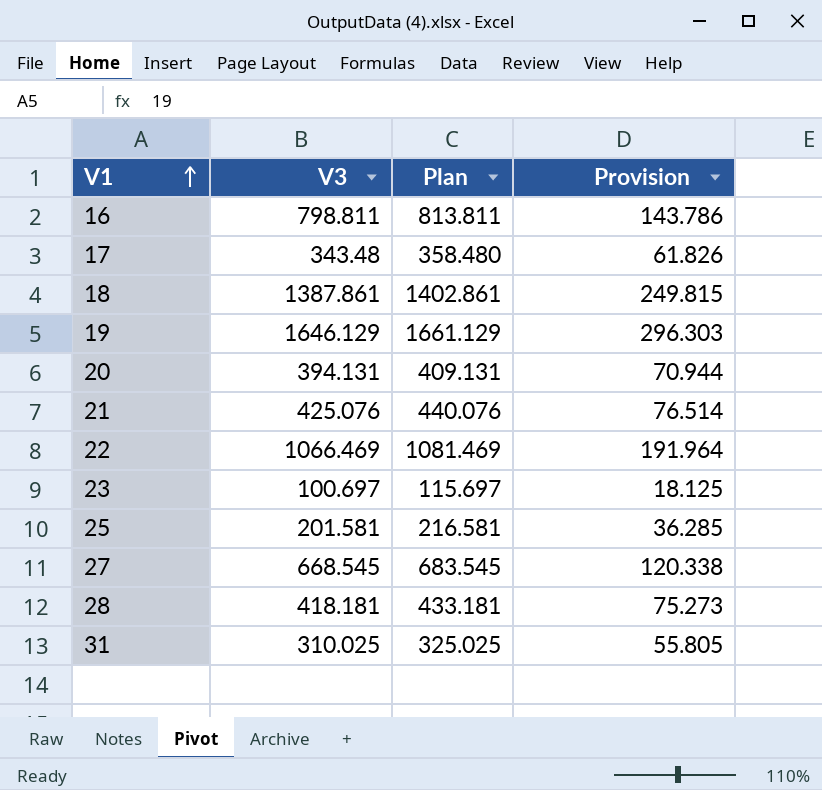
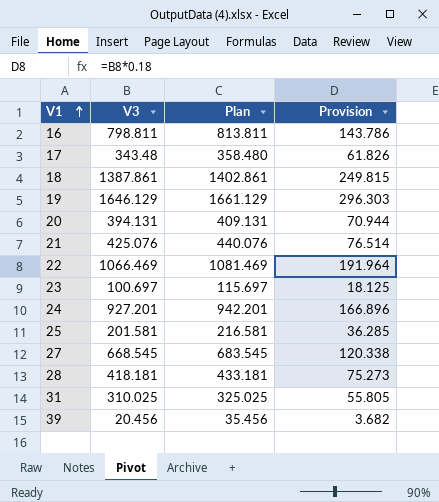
row 24: none -> 927.201 | 942.201 | 166.896
row 39: none -> 20.456 | 35.456 | 3.682

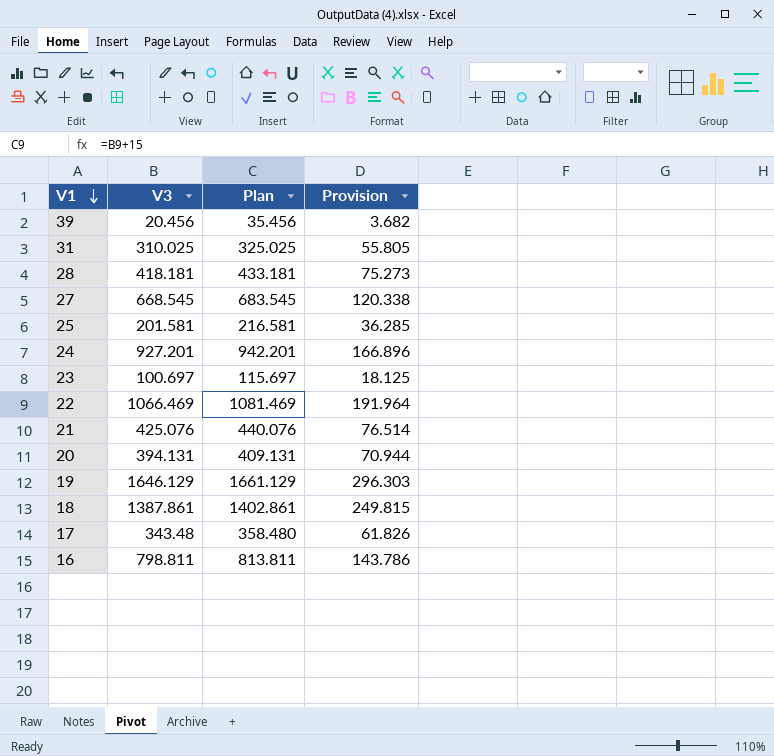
row order: V1 ascending -> V1 descending

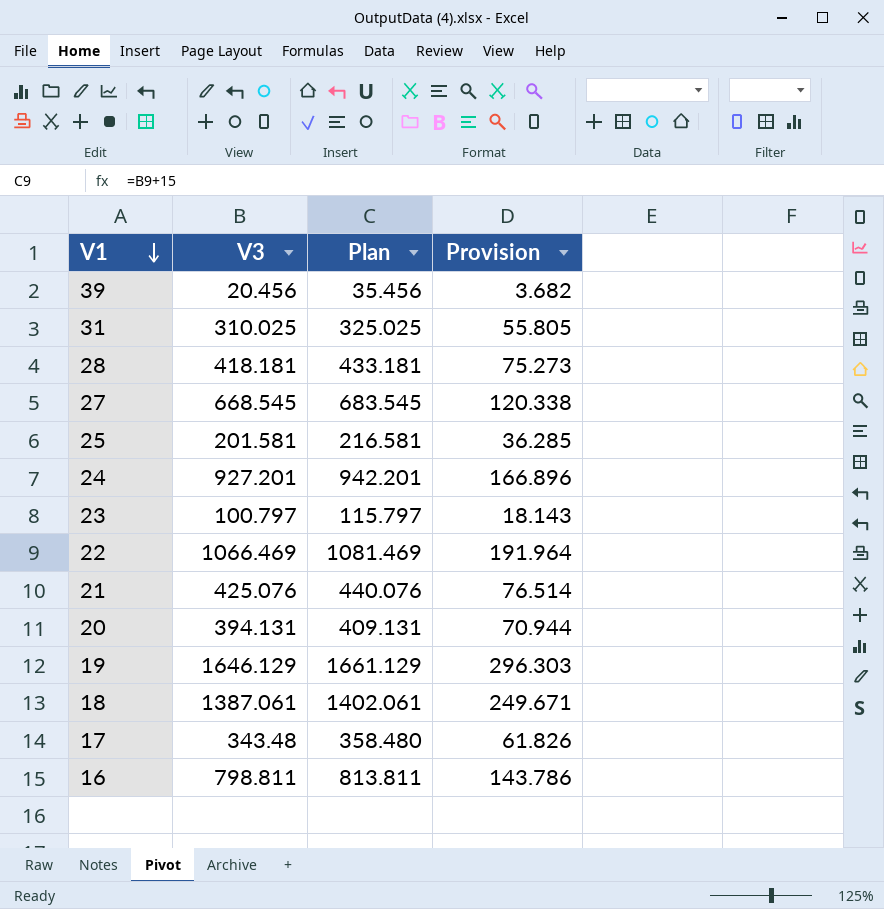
23 | V3: 100.697 -> 100.797
23 | Plan: 115.697 -> 115.797
23 | Provision: 18.125 -> 18.143
18 | V3: 1387.861 -> 1387.061
18 | Plan: 1402.861 -> 1402.061
18 | Provision: 249.815 -> 249.671

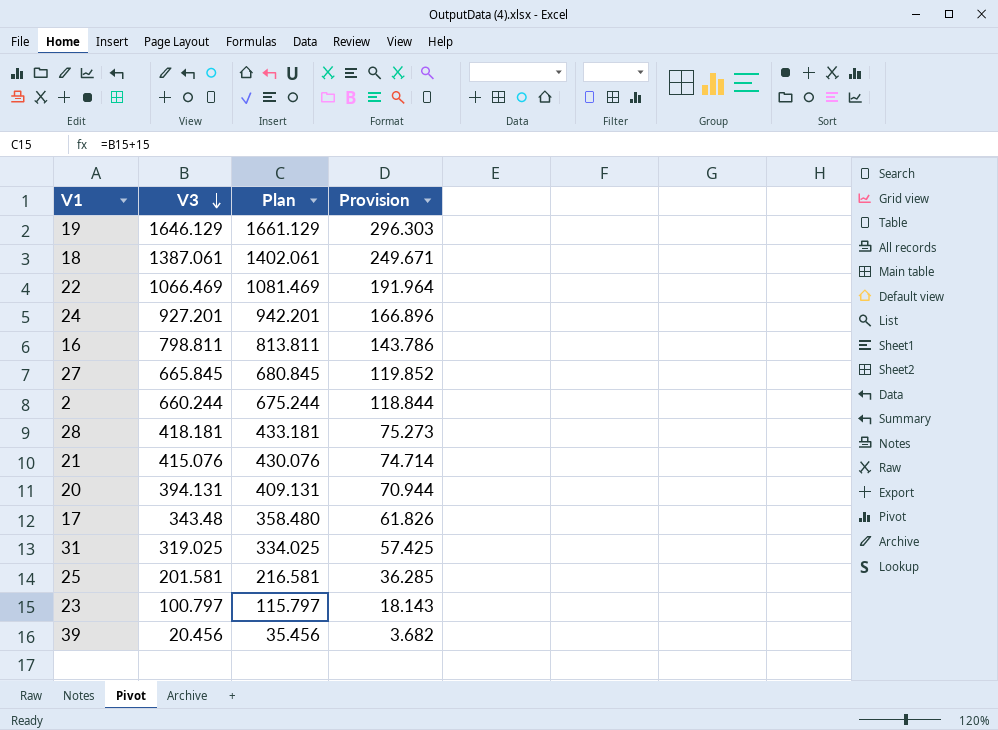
row order: V1 descending -> V3 descending
27 | V3: 668.545 -> 665.845
27 | Plan: 683.545 -> 680.845
27 | Provision: 120.338 -> 119.852
row 2: none -> 660.244 | 675.244 | 118.844
21 | V3: 425.076 -> 415.076
21 | Plan: 440.076 -> 430.076
21 | Provision: 76.514 -> 74.714
31 | V3: 310.025 -> 319.025
31 | Plan: 325.025 -> 334.025
31 | Provision: 55.805 -> 57.425

